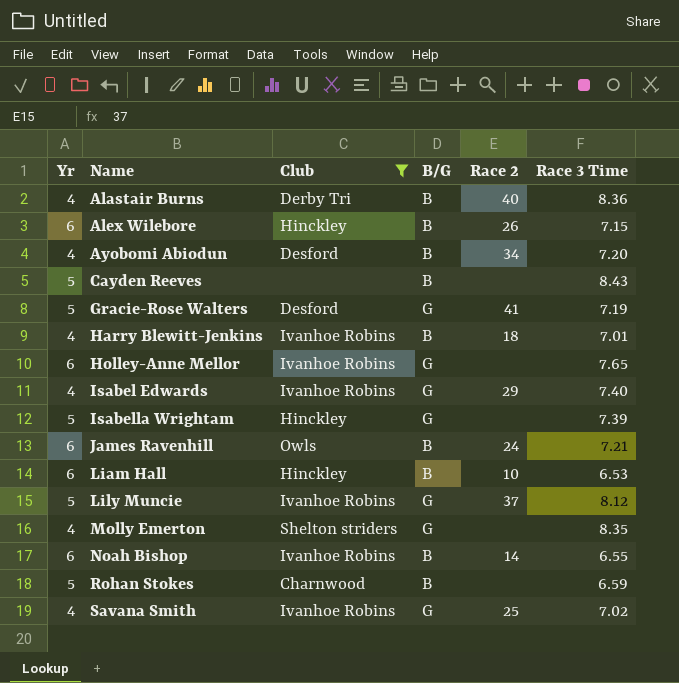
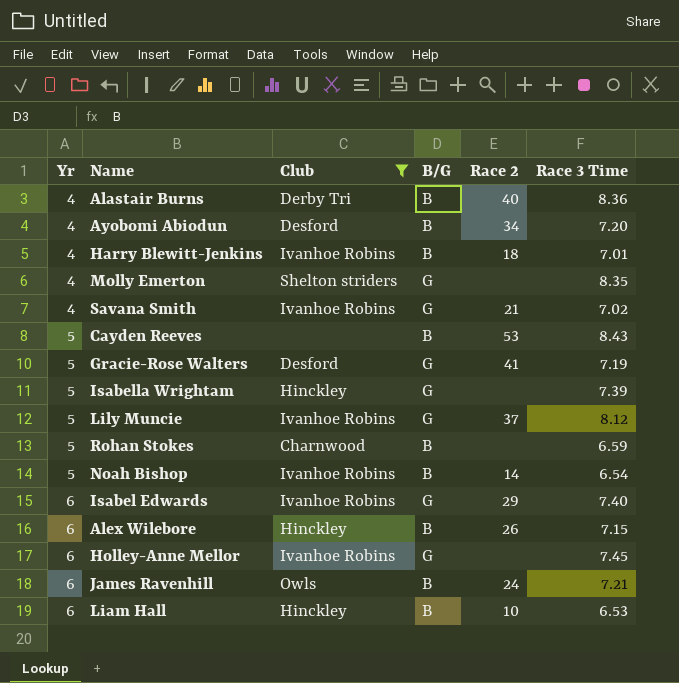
row order: Name ascending -> Yr ascending
Savana Smith | Race 2: 25 -> 21
Cayden Reeves | Race 2: none -> 53
Noah Bishop | Yr: 6 -> 5
Noah Bishop | Race 3 Time: 6.55 -> 6.54
Isabel Edwards | Yr: 4 -> 6
Holley-Anne Mellor | Race 3 Time: 7.65 -> 7.45

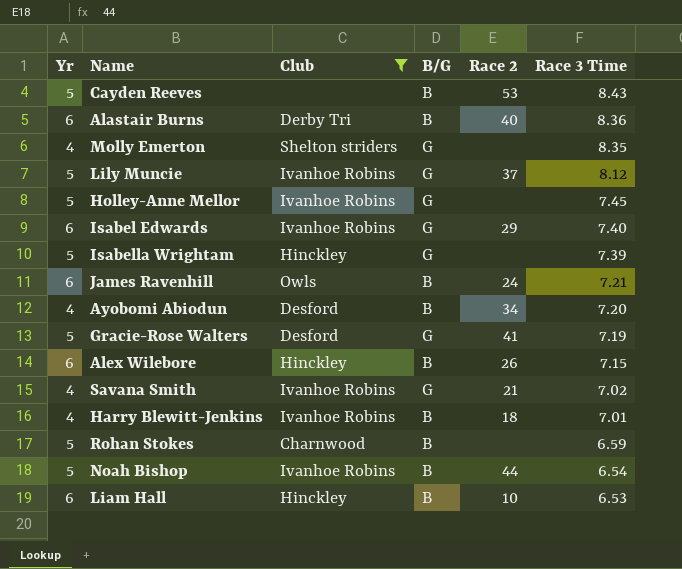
row order: Yr ascending -> Race 3 Time descending
Alastair Burns | Yr: 4 -> 6
Holley-Anne Mellor | Yr: 6 -> 5
Noah Bishop | Race 2: 14 -> 44

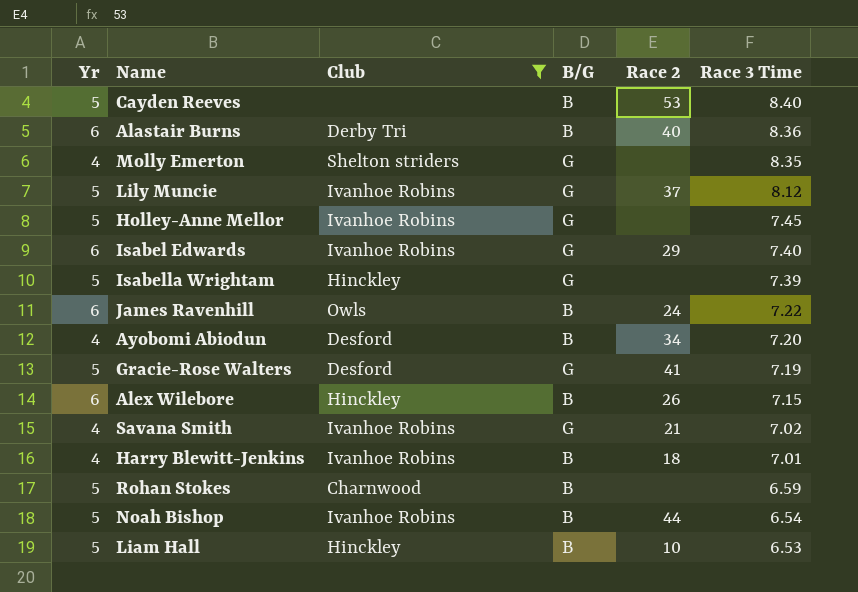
Cayden Reeves | Race 3 Time: 8.43 -> 8.40
James Ravenhill | Race 3 Time: 7.21 -> 7.22
Liam Hall | Yr: 6 -> 5

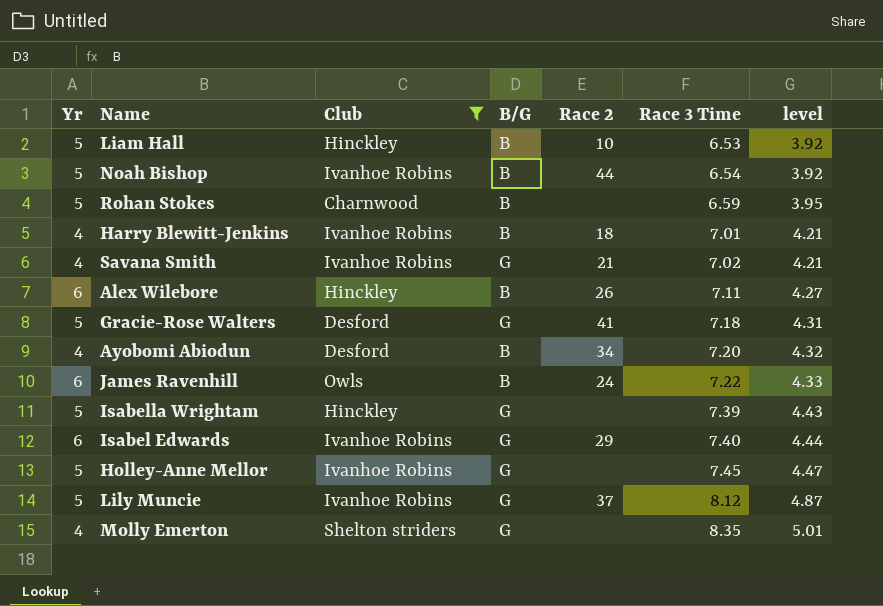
row order: Race 3 Time descending -> Race 3 Time ascending
column level | formula: none -> [Race 3 Time] * 0.6
row Cayden Reeves: 5 | none | B | 53 | 8.40 -> none
row Alastair Burns: 6 | Derby Tri | B | 40 | 8.36 -> none
Alex Wilebore | Race 3 Time: 7.15 -> 7.11
Gracie-Rose Walters | Race 3 Time: 7.19 -> 7.18

